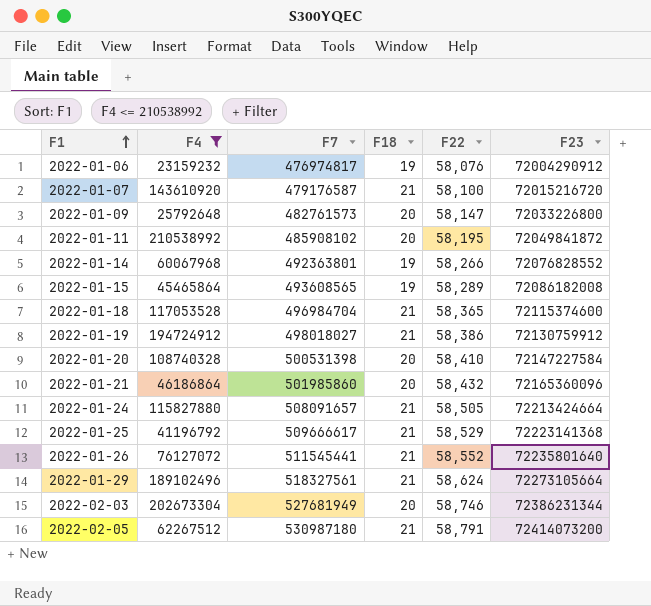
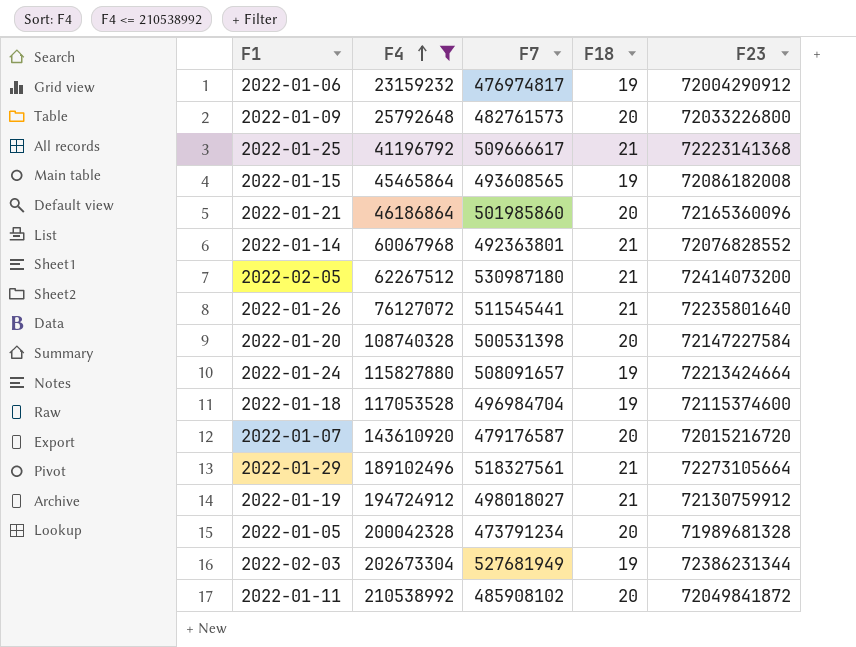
row order: F1 ascending -> F4 ascending
column F22 | position: 5 -> none
2022-01-14 | F18: 19 -> 21
2022-01-24 | F18: 21 -> 19
2022-01-18 | F18: 21 -> 19
2022-01-07 | F18: 21 -> 20
row 2022-01-05: none -> 200042328 | 473791234 | 20 | 71989681328
2022-02-03 | F18: 20 -> 19

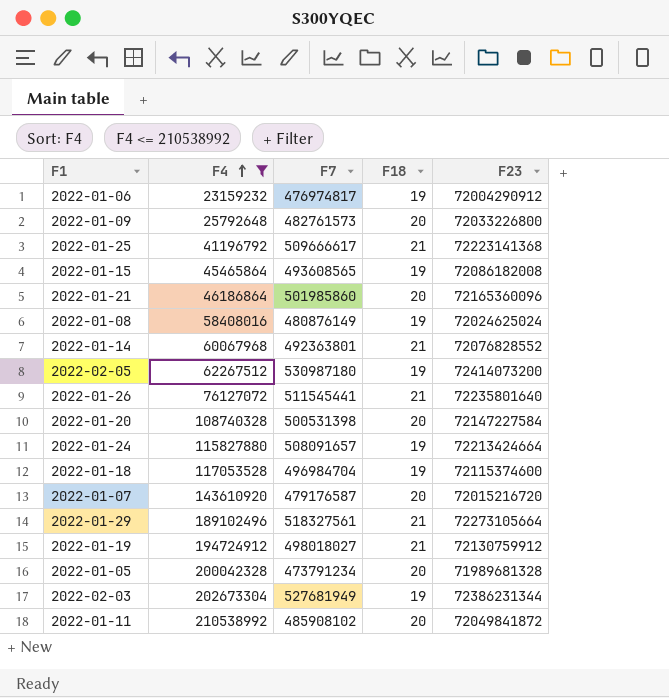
row 2022-01-08: none -> 58408016 | 480876149 | 19 | 72024625024
2022-02-05 | F18: 21 -> 19

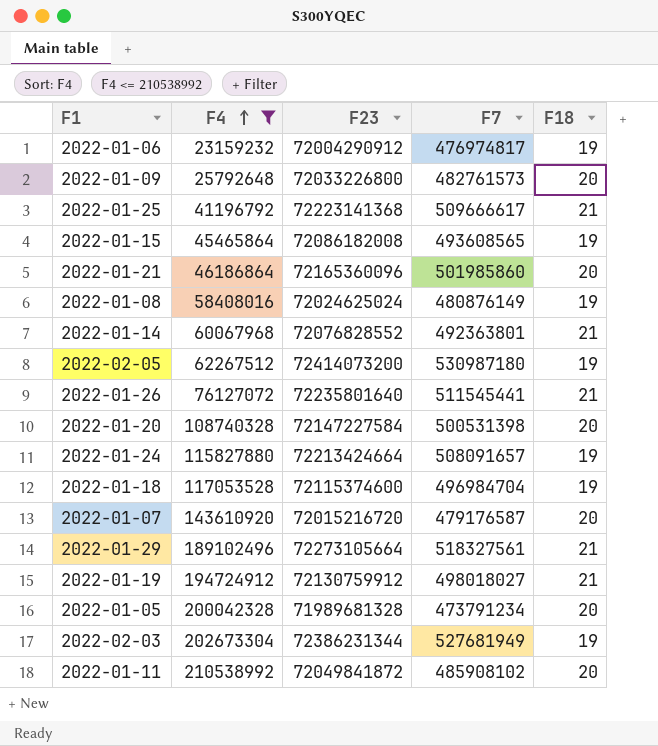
column F23 | position: 5 -> 3

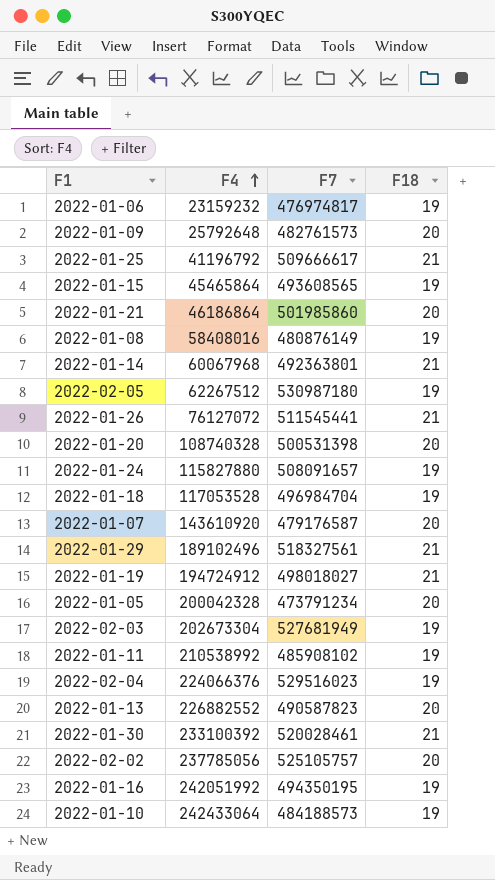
filter: F4 <= 210538992 -> none
column F23 | position: 3 -> none
2022-01-11 | F18: 20 -> 19

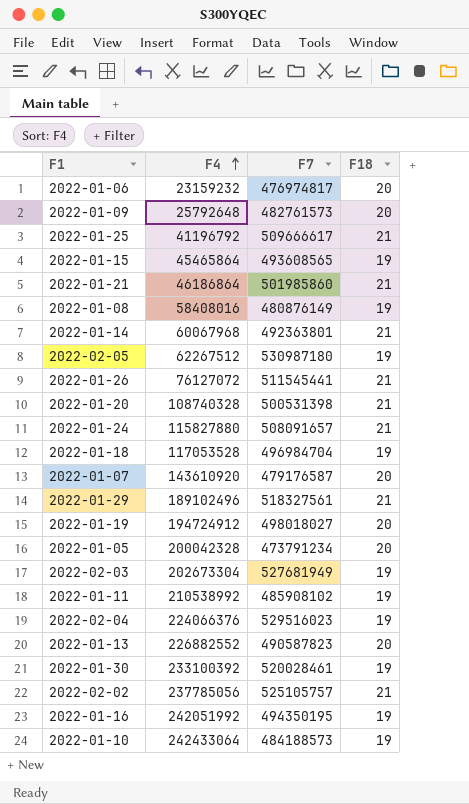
2022-01-06 | F18: 19 -> 20
2022-01-21 | F18: 20 -> 21
2022-01-20 | F18: 20 -> 21
2022-01-24 | F18: 19 -> 21
2022-01-19 | F18: 21 -> 20
2022-01-30 | F18: 21 -> 19
2022-02-02 | F18: 20 -> 21

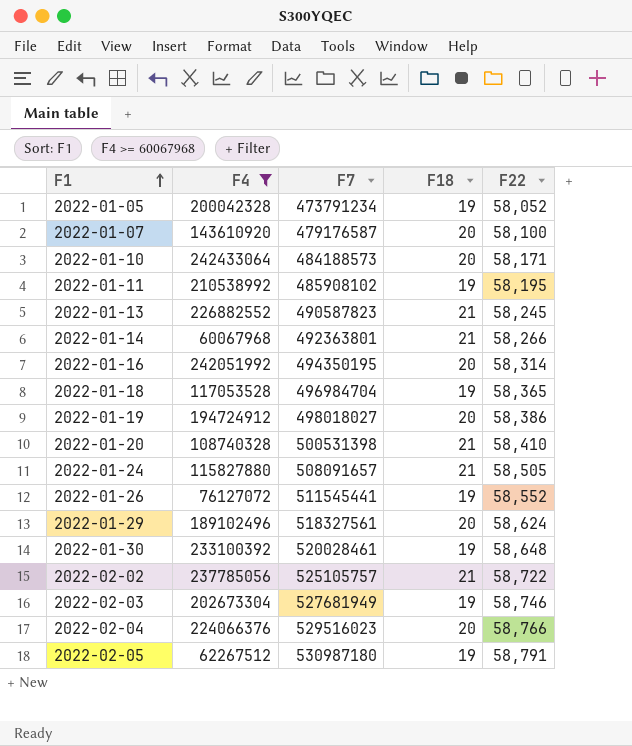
filter: none -> F4 >= 60067968
row order: F4 ascending -> F1 ascending
column F22 | position: none -> 5
2022-01-05 | F18: 20 -> 19
2022-01-10 | F18: 19 -> 20
2022-01-13 | F18: 20 -> 21
2022-01-16 | F18: 19 -> 20
2022-01-26 | F18: 21 -> 19
2022-01-29 | F18: 21 -> 20
2022-02-04 | F18: 19 -> 20

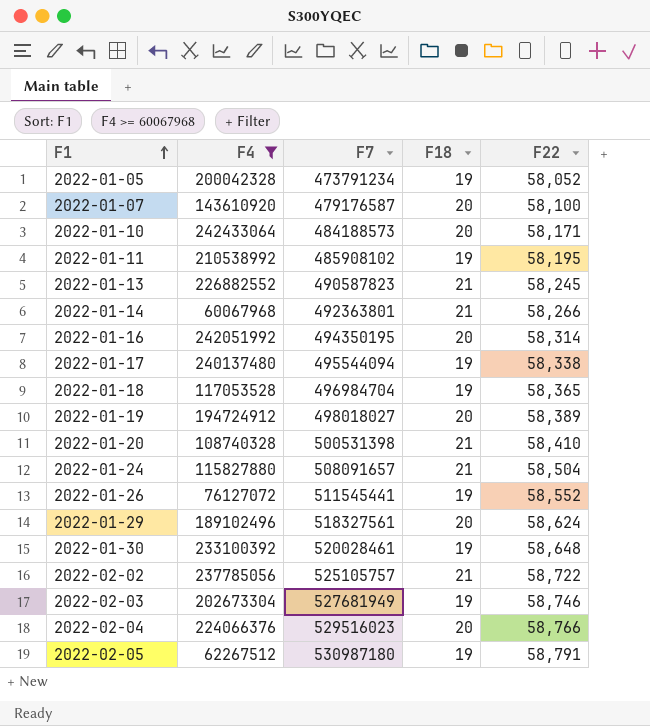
row 2022-01-17: none -> 240137480 | 495544094 | 19 | 58,338
2022-01-19 | F22: 58,386 -> 58,389
2022-01-24 | F22: 58,505 -> 58,504

